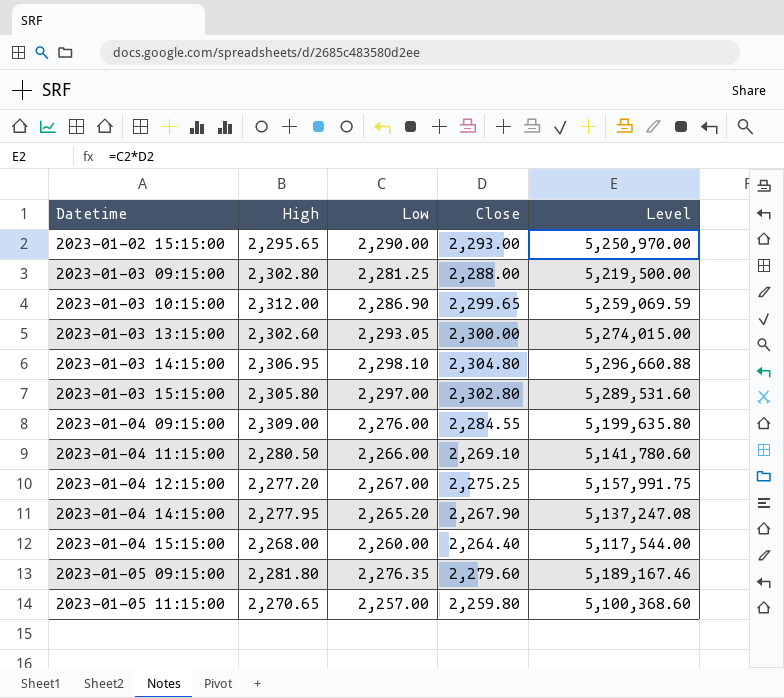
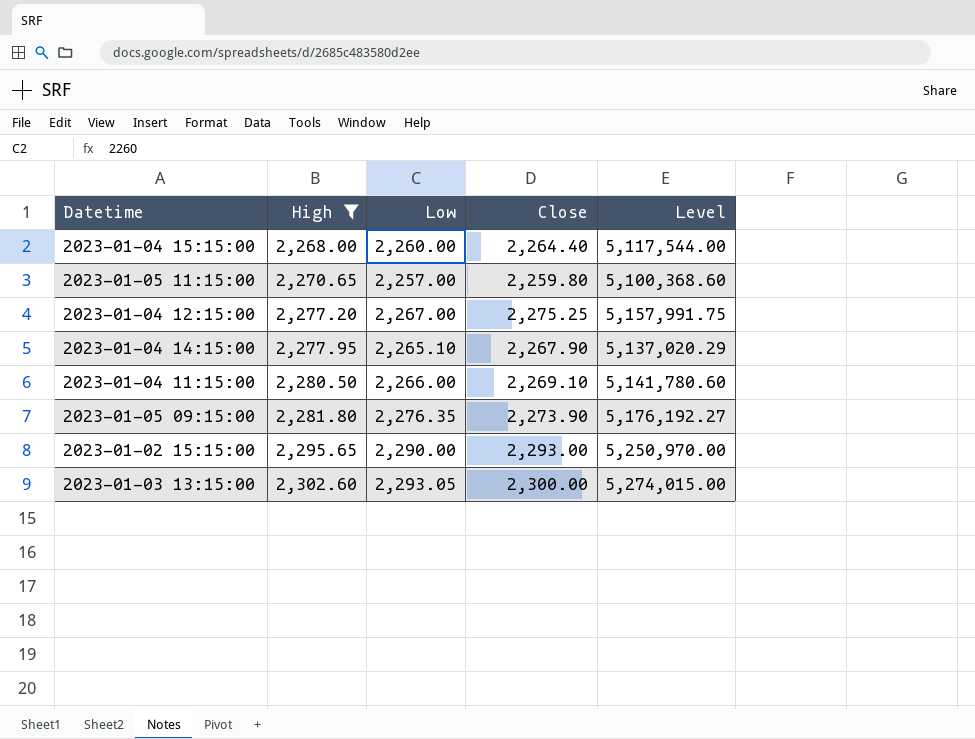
filter: none -> High <= 2,302.60
row order: Datetime ascending -> High ascending
2023-01-04 14:15:00 | Low: 2,265.20 -> 2,265.10
2023-01-04 14:15:00 | Level: 5,137,247.08 -> 5,137,020.29
2023-01-05 09:15:00 | Close: 2,279.60 -> 2,273.90
2023-01-05 09:15:00 | Level: 5,189,167.46 -> 5,176,192.27

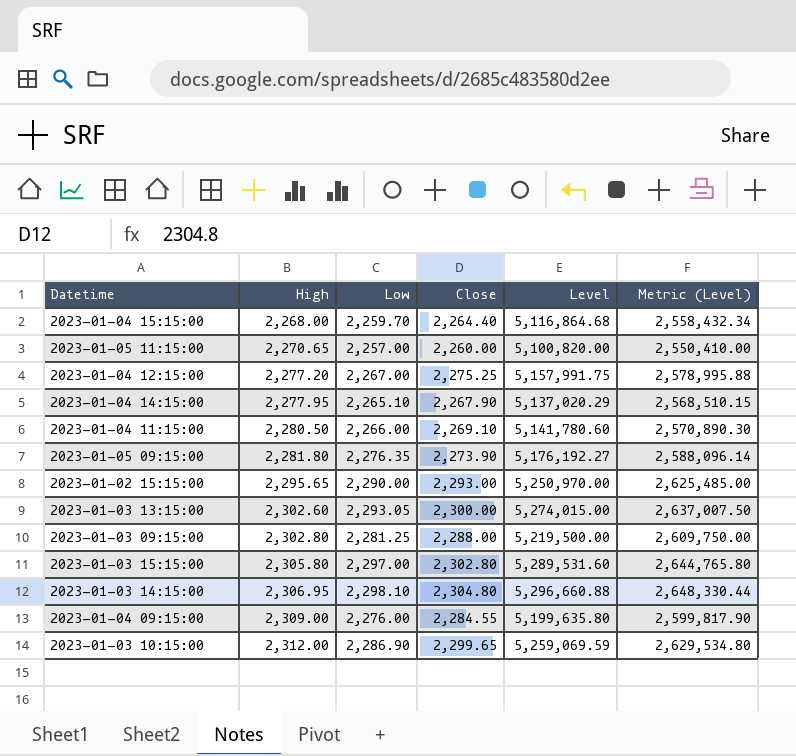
filter: High <= 2,302.60 -> none
column Metric (Level) | formula: none -> [Level] * 0.5
2023-01-04 15:15:00 | Low: 2,260.00 -> 2,259.70
2023-01-04 15:15:00 | Level: 5,117,544.00 -> 5,116,864.68
2023-01-05 11:15:00 | Close: 2,259.80 -> 2,260.00
2023-01-05 11:15:00 | Level: 5,100,368.60 -> 5,100,820.00

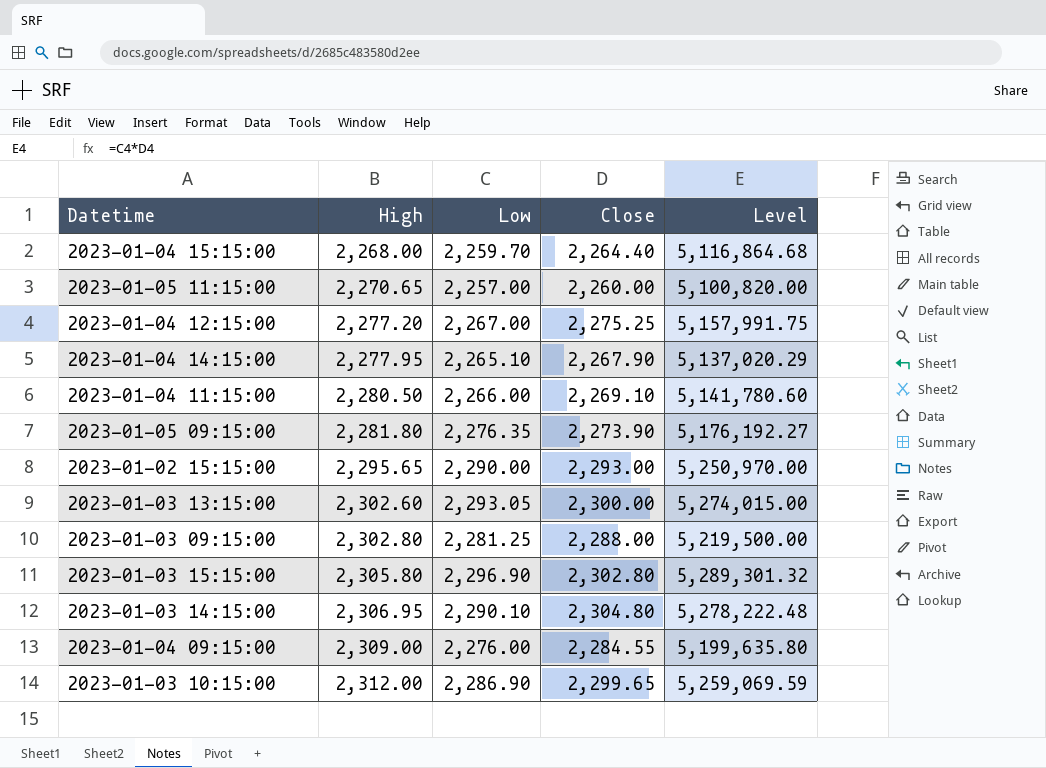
column Metric (Level) | formula: [Level] * 0.5 -> none
2023-01-03 15:15:00 | Low: 2,297.00 -> 2,296.90
2023-01-03 15:15:00 | Level: 5,289,531.60 -> 5,289,301.32
2023-01-03 14:15:00 | Low: 2,298.10 -> 2,290.10
2023-01-03 14:15:00 | Level: 5,296,660.88 -> 5,278,222.48

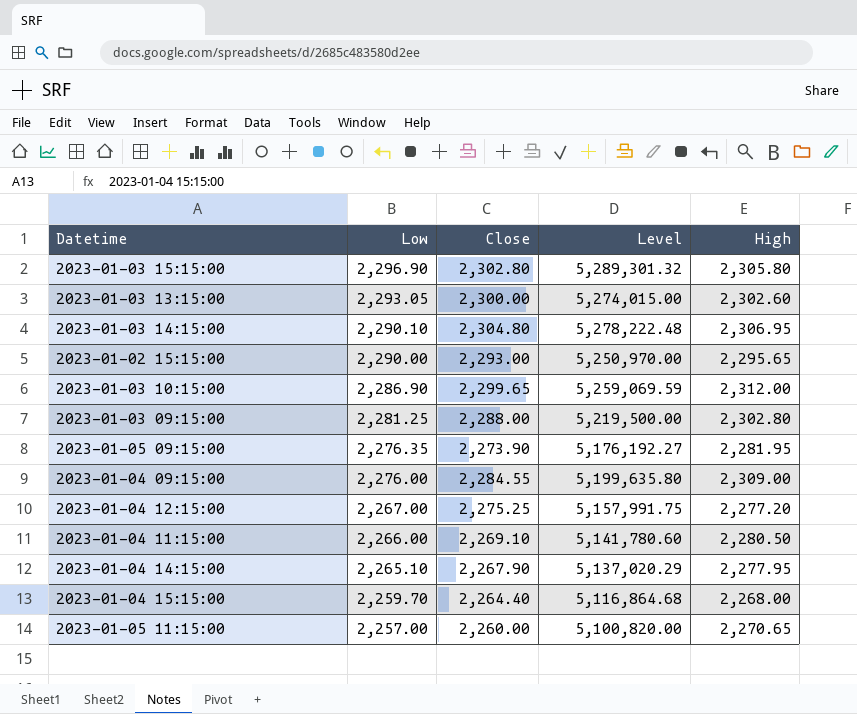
row order: High ascending -> Low descending
column High | position: 2 -> 5
2023-01-05 09:15:00 | High: 2,281.80 -> 2,281.95

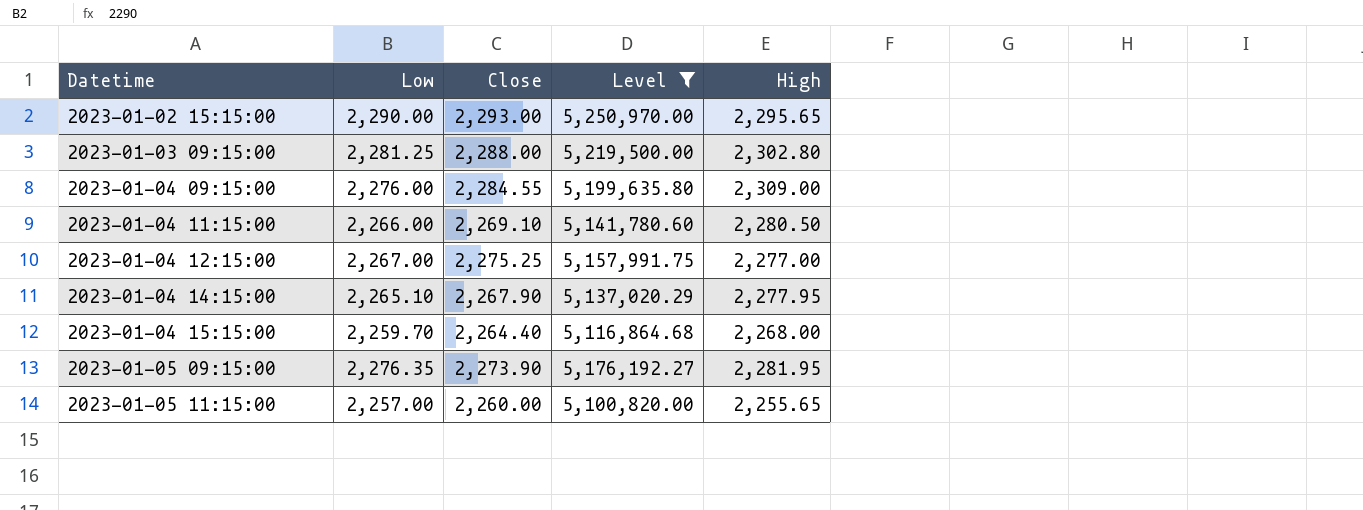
filter: none -> Level <= 5,250,970.00
row order: Low descending -> Datetime ascending
2023-01-04 12:15:00 | High: 2,277.20 -> 2,277.00
2023-01-05 11:15:00 | High: 2,270.65 -> 2,255.65

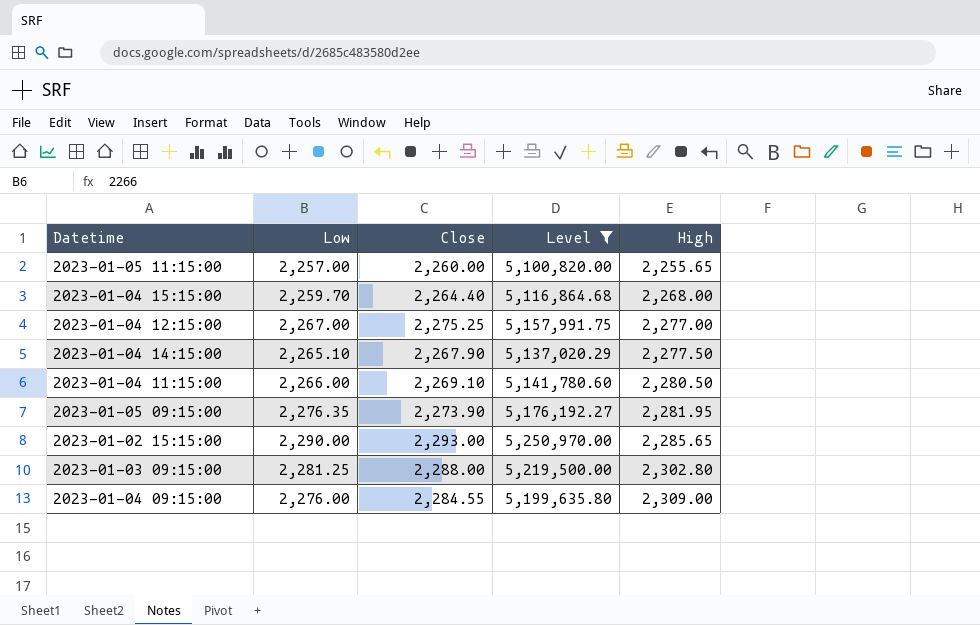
row order: Datetime ascending -> High ascending
2023-01-04 14:15:00 | High: 2,277.95 -> 2,277.50
2023-01-02 15:15:00 | High: 2,295.65 -> 2,285.65

